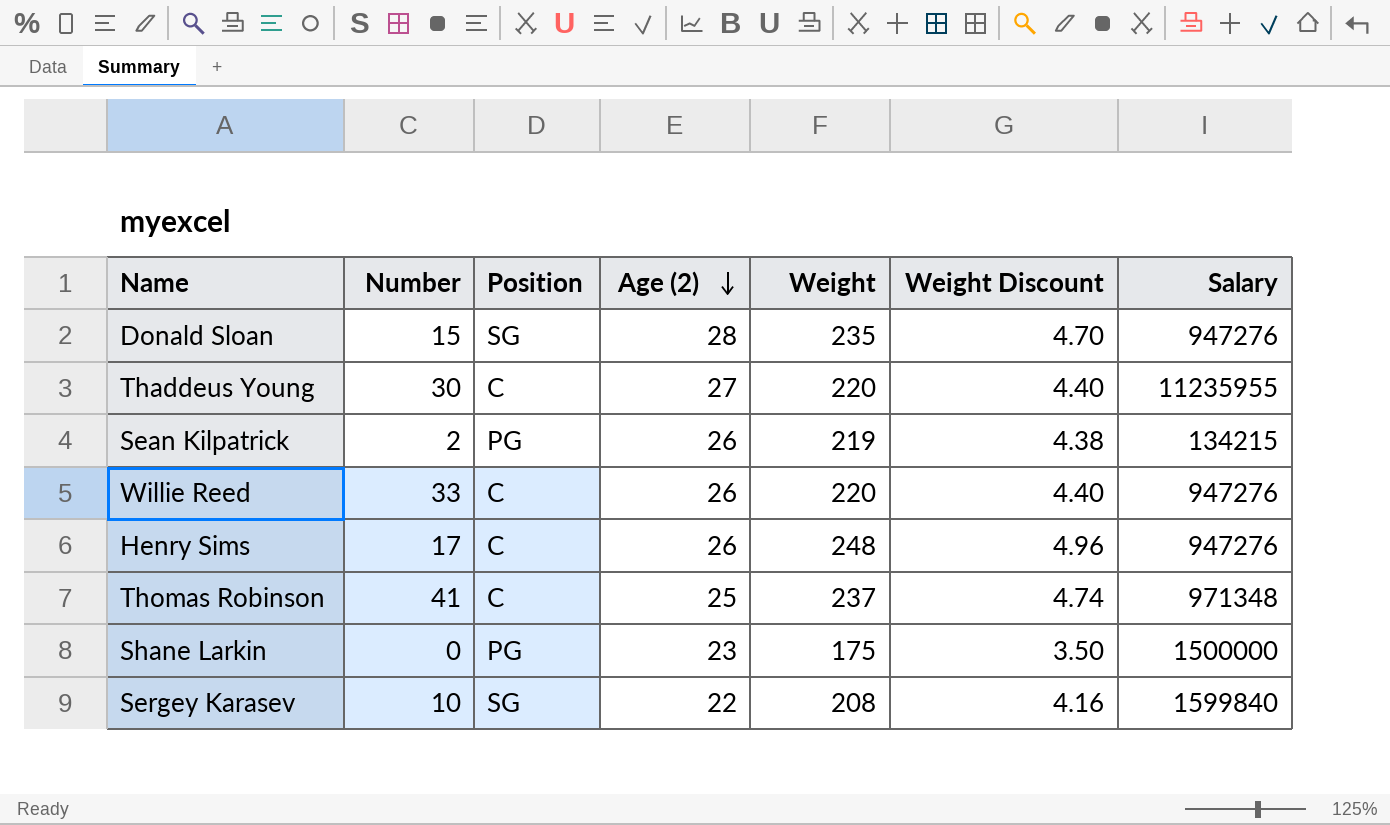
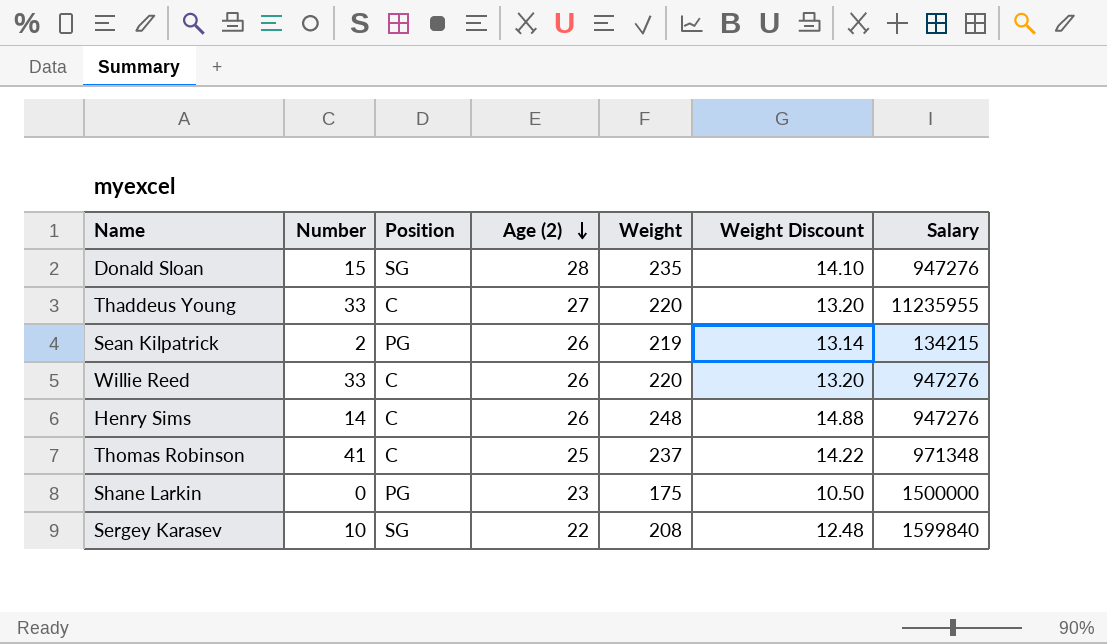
column Weight Discount | formula: [Weight] * 0.02 -> [Weight] * 0.06
Thaddeus Young | Number: 30 -> 33
Henry Sims | Number: 17 -> 14

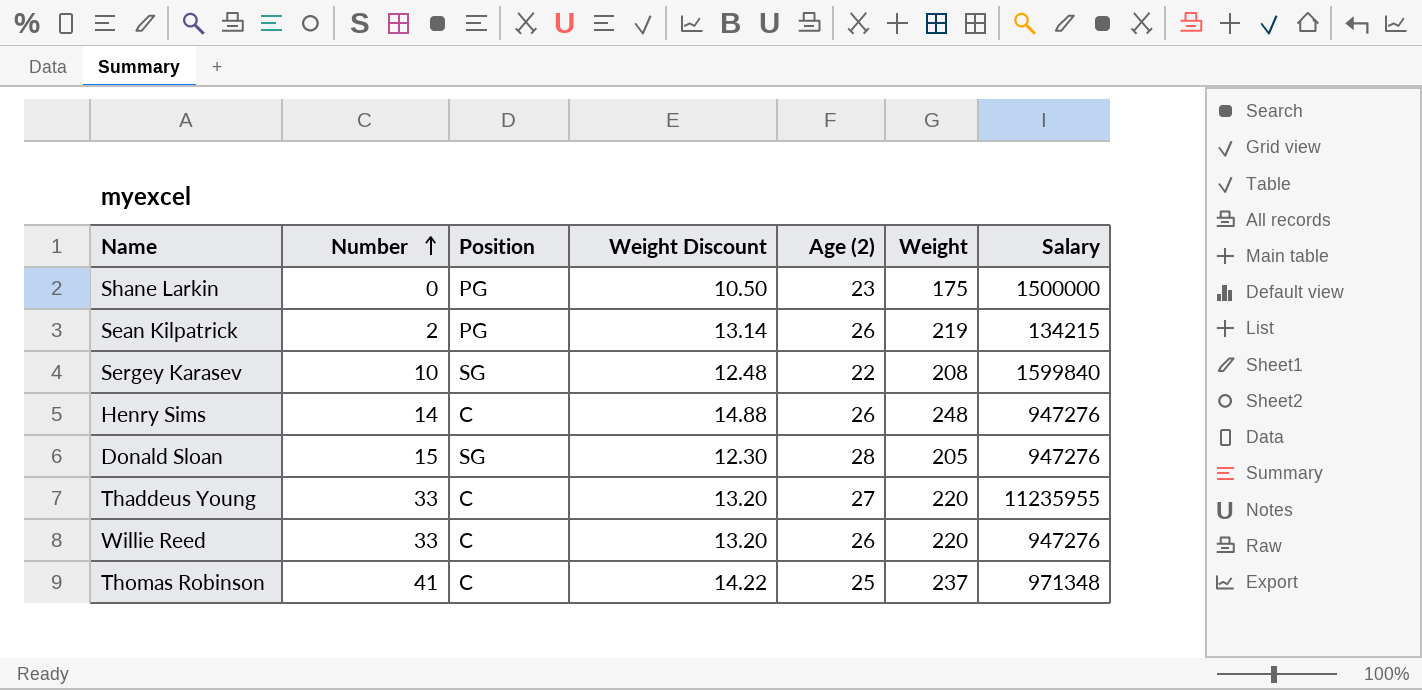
row order: Age (2) descending -> Number ascending
column Weight Discount | position: 6 -> 4
Donald Sloan | Weight Discount: 14.10 -> 12.30
Donald Sloan | Weight: 235 -> 205

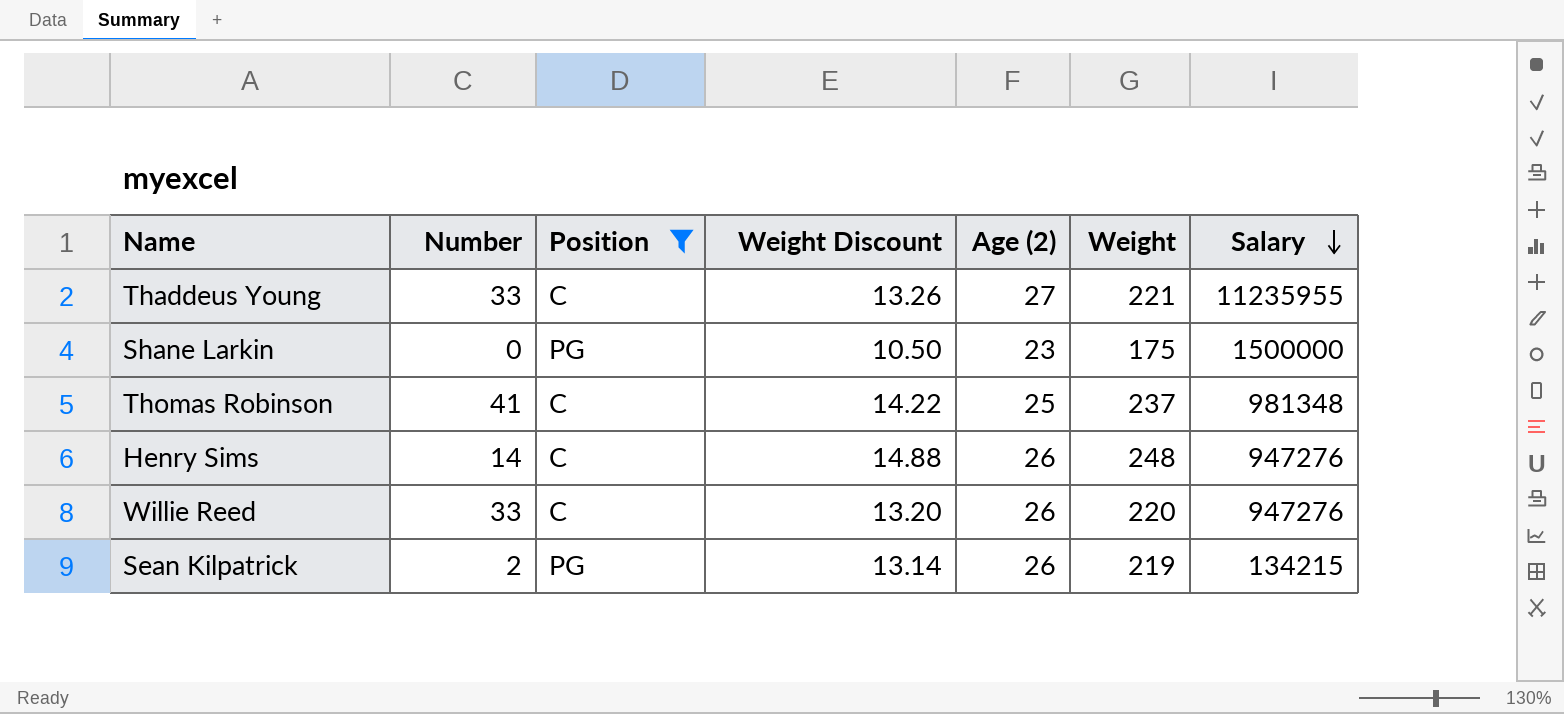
filter: none -> Position != SG
row order: Number ascending -> Salary descending
Thaddeus Young | Weight Discount: 13.20 -> 13.26
Thaddeus Young | Weight: 220 -> 221
Thomas Robinson | Salary: 971348 -> 981348

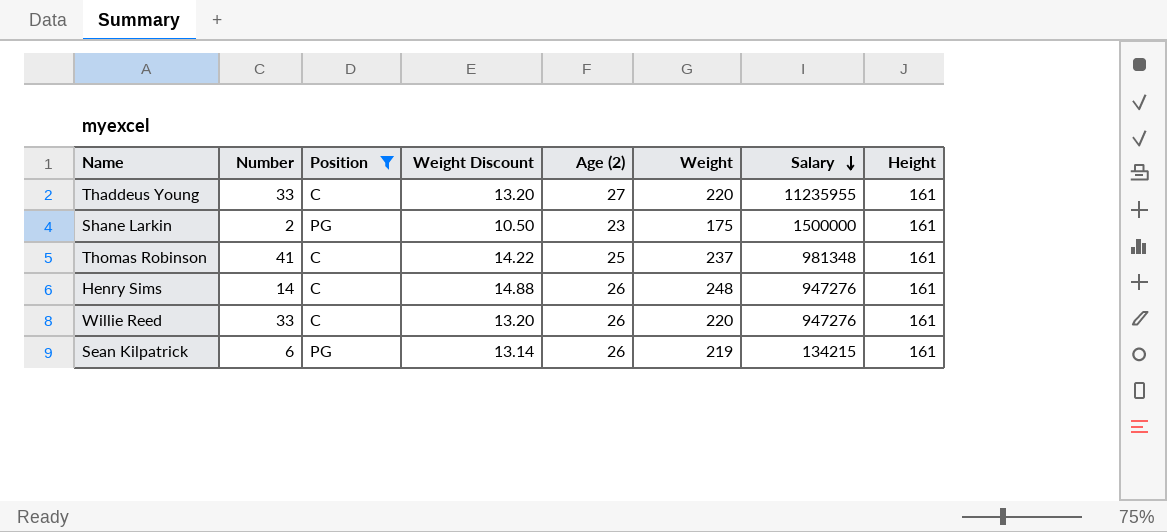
column Height | position: none -> 8
Thaddeus Young | Weight Discount: 13.26 -> 13.20
Thaddeus Young | Weight: 221 -> 220
Shane Larkin | Number: 0 -> 2
Sean Kilpatrick | Number: 2 -> 6

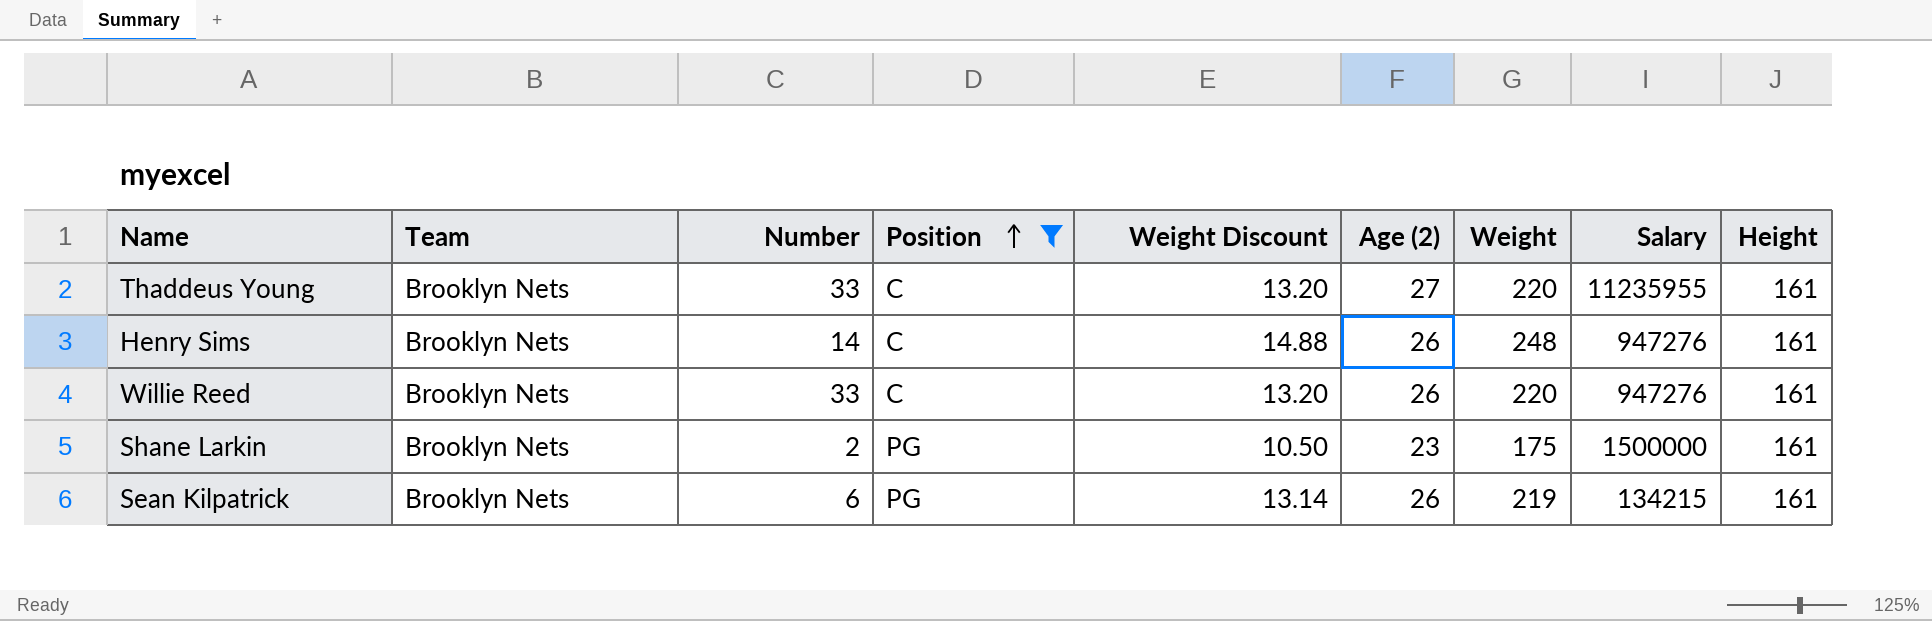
row order: Salary descending -> Position ascending
column Team | position: none -> 2
row Thomas Robinson: 41 | C | 14.22 | 25 | 237 | 981348 | 161 -> none

